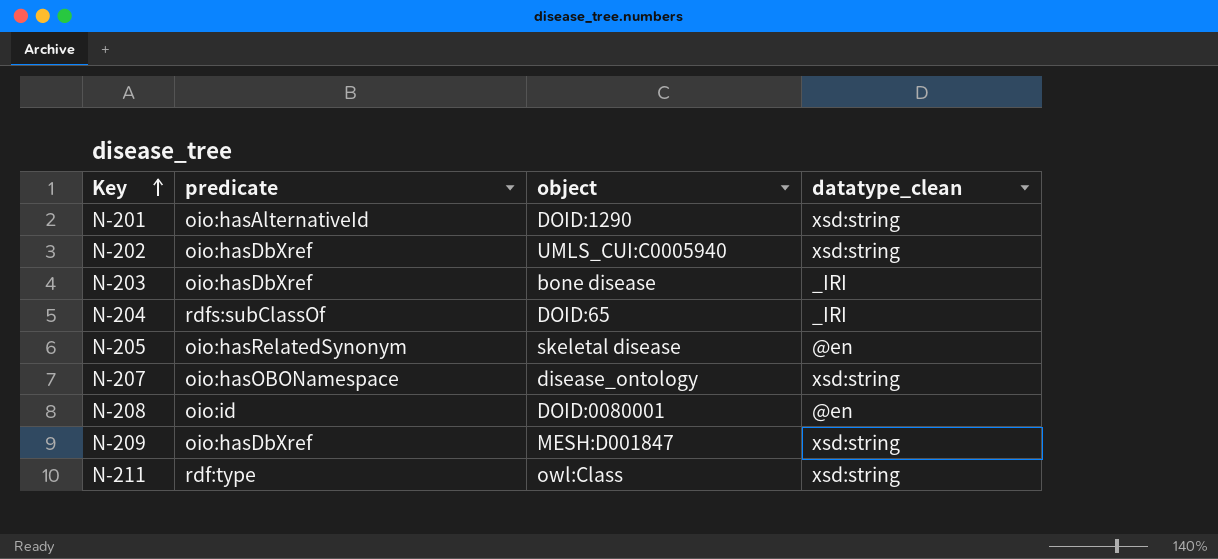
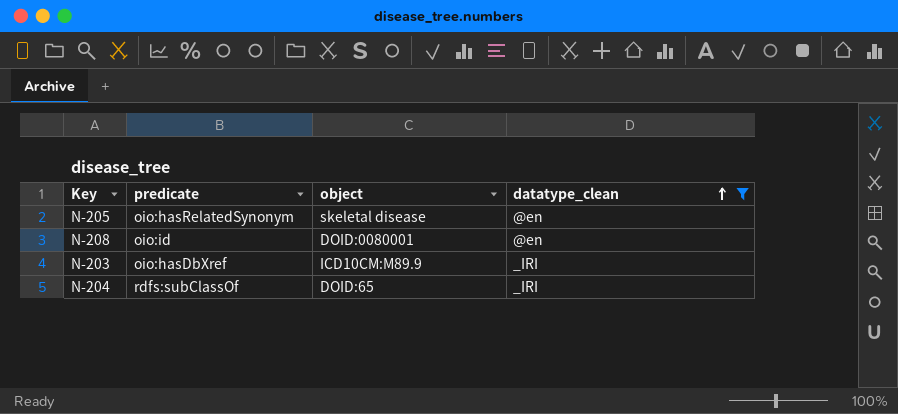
filter: none -> datatype_clean != xsd:string
row order: Key ascending -> datatype_clean ascending
N-203 | object: bone disease -> ICD10CM:M89.9

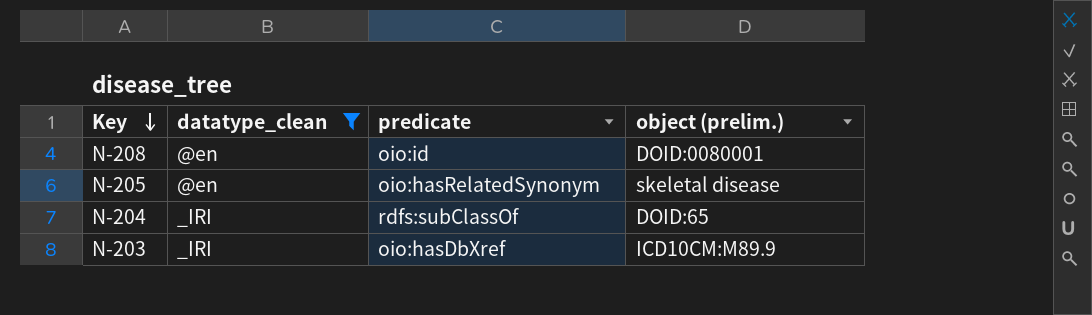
row order: datatype_clean ascending -> Key descending
column datatype_clean | position: 4 -> 2
column name: object -> object (prelim.)

